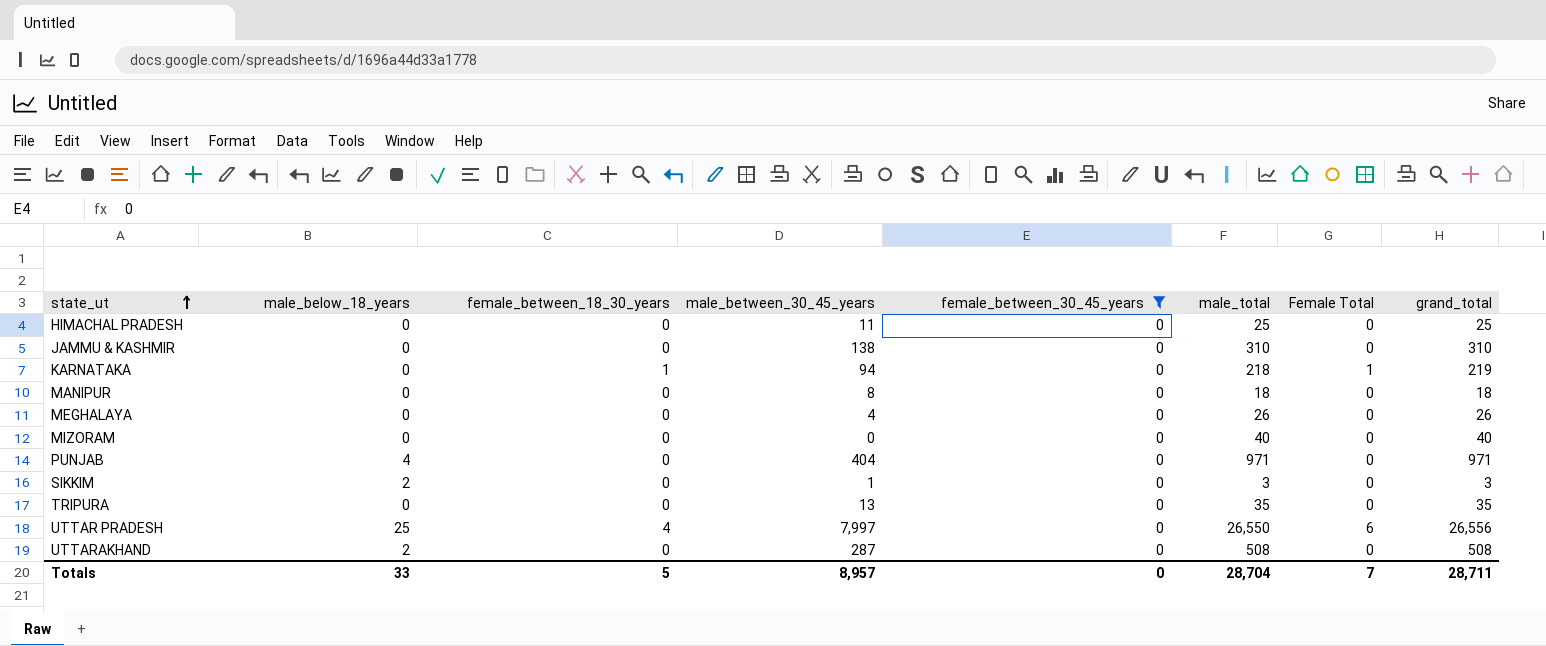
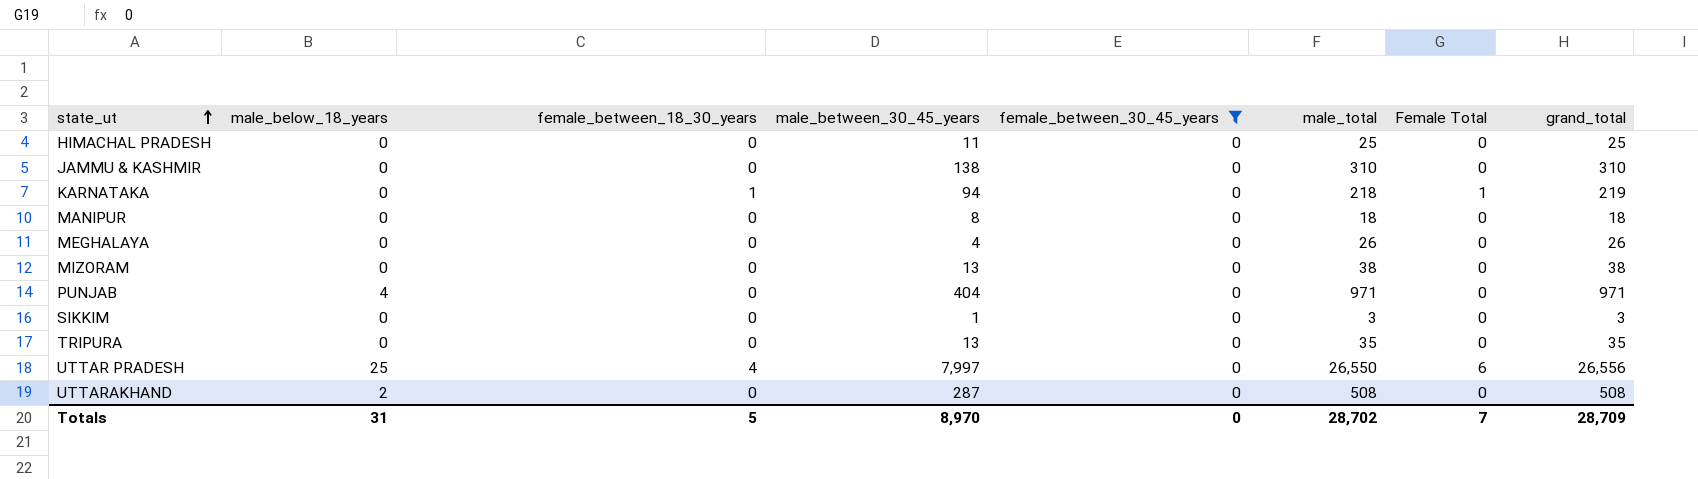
MIZORAM | male_between_30_45_years: 0 -> 13
MIZORAM | male_total: 40 -> 38
MIZORAM | grand_total: 40 -> 38
SIKKIM | male_below_18_years: 2 -> 0
Totals | male_below_18_years: 33 -> 31
Totals | male_between_30_45_years: 8,957 -> 8,970
Totals | male_total: 28,704 -> 28,702
Totals | grand_total: 28,711 -> 28,709

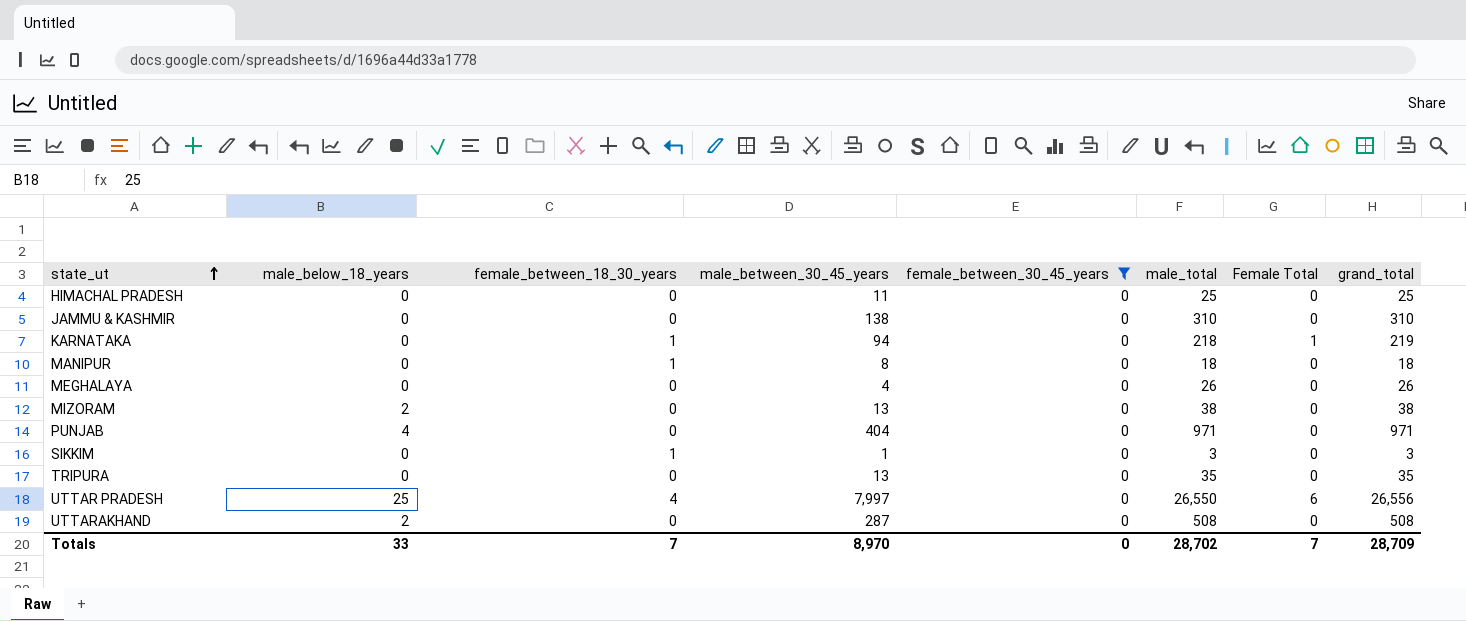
MANIPUR | female_between_18_30_years: 0 -> 1
MIZORAM | male_below_18_years: 0 -> 2
SIKKIM | female_between_18_30_years: 0 -> 1
Totals | male_below_18_years: 31 -> 33
Totals | female_between_18_30_years: 5 -> 7

